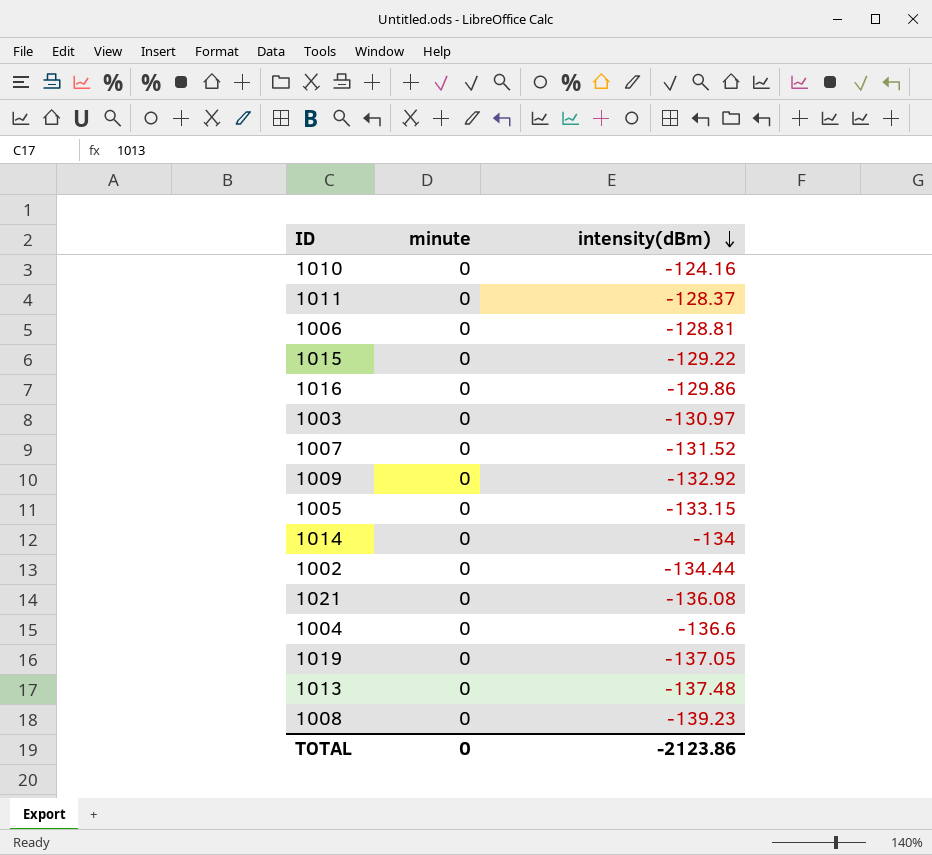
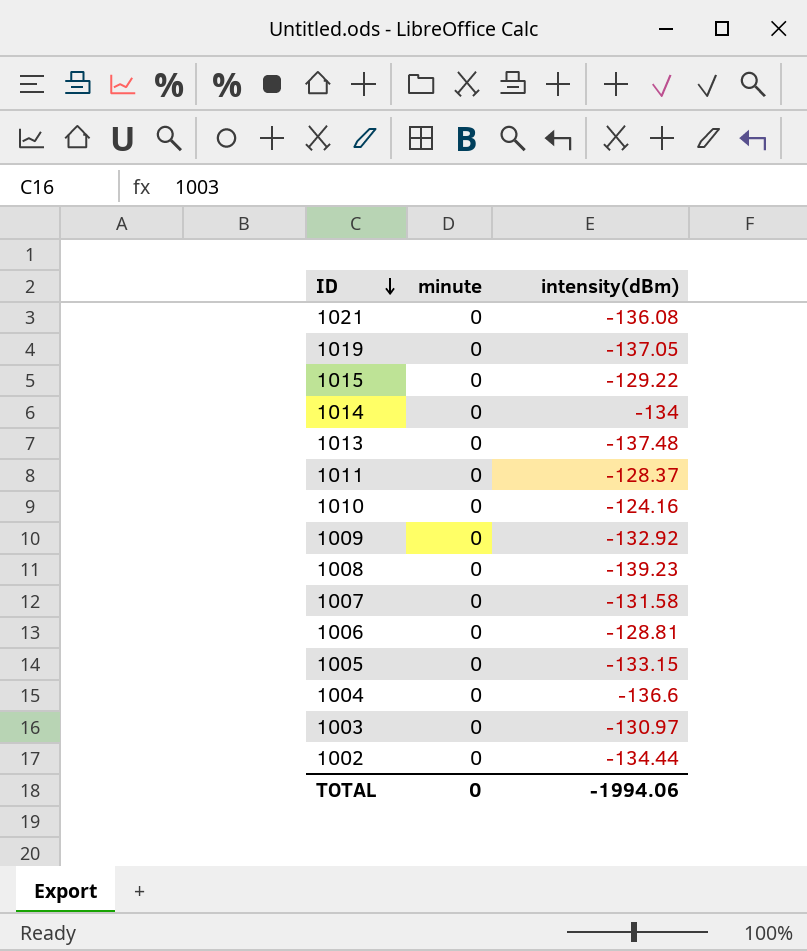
row order: intensity(dBm) descending -> ID descending
row 1016: 0 | -129.86 -> none
1007 | intensity(dBm): -131.52 -> -131.58
TOTAL | intensity(dBm): -2123.86 -> -1994.06

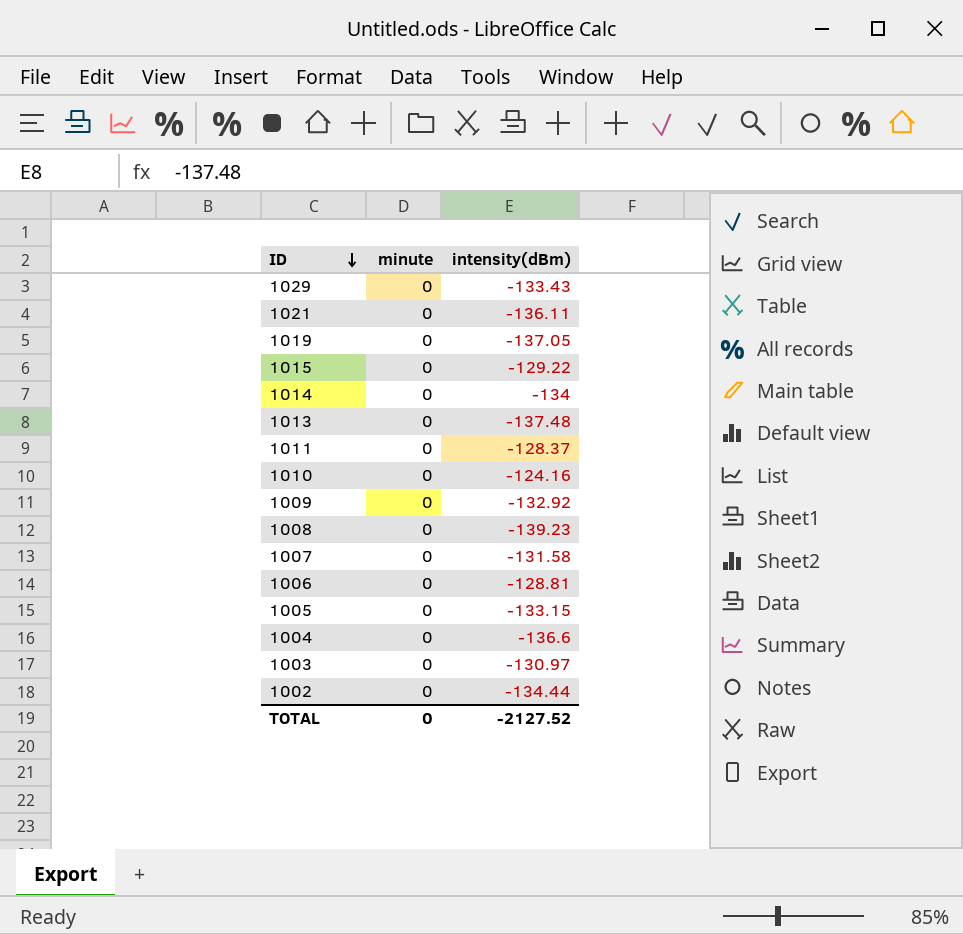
row 1029: none -> 0 | -133.43
1021 | intensity(dBm): -136.08 -> -136.11
TOTAL | intensity(dBm): -1994.06 -> -2127.52

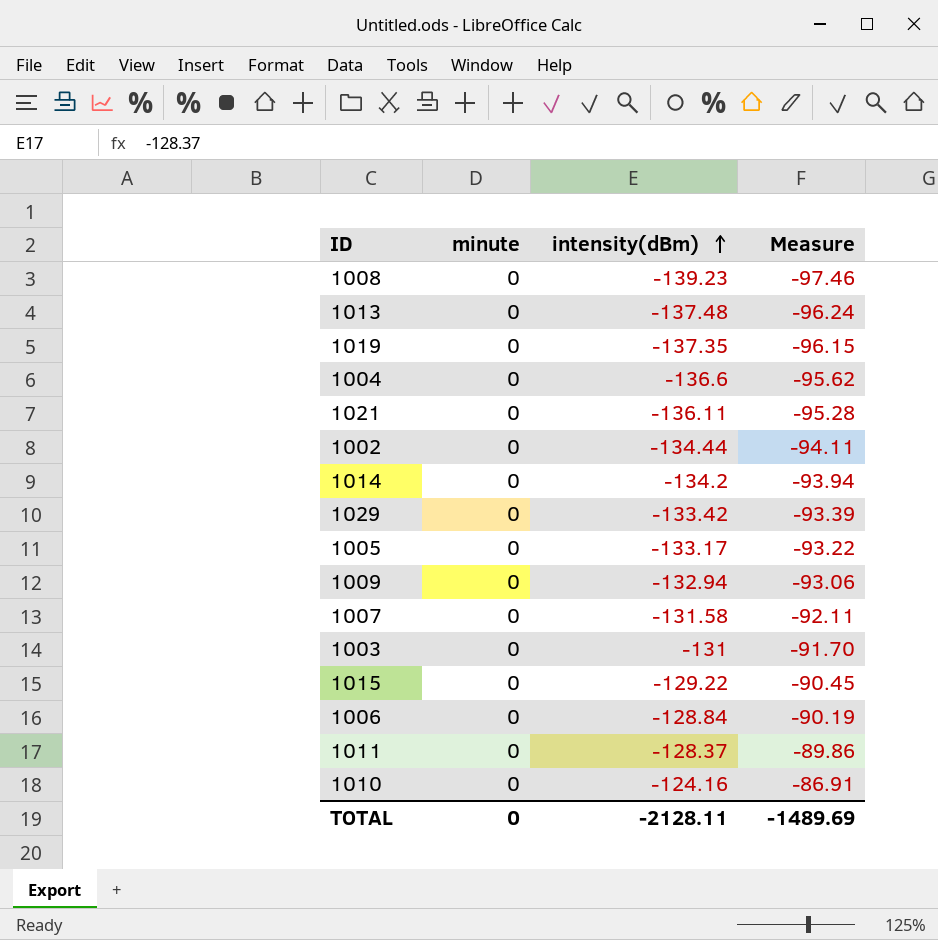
row order: ID descending -> intensity(dBm) ascending
column Measure | formula: none -> [intensity(dBm)] * 0.7
1019 | intensity(dBm): -137.05 -> -137.35
1014 | intensity(dBm): -134 -> -134.2
1029 | intensity(dBm): -133.43 -> -133.42
1005 | intensity(dBm): -133.15 -> -133.17
1009 | intensity(dBm): -132.92 -> -132.94
1003 | intensity(dBm): -130.97 -> -131
1006 | intensity(dBm): -128.81 -> -128.84
TOTAL | intensity(dBm): -2127.52 -> -2128.11

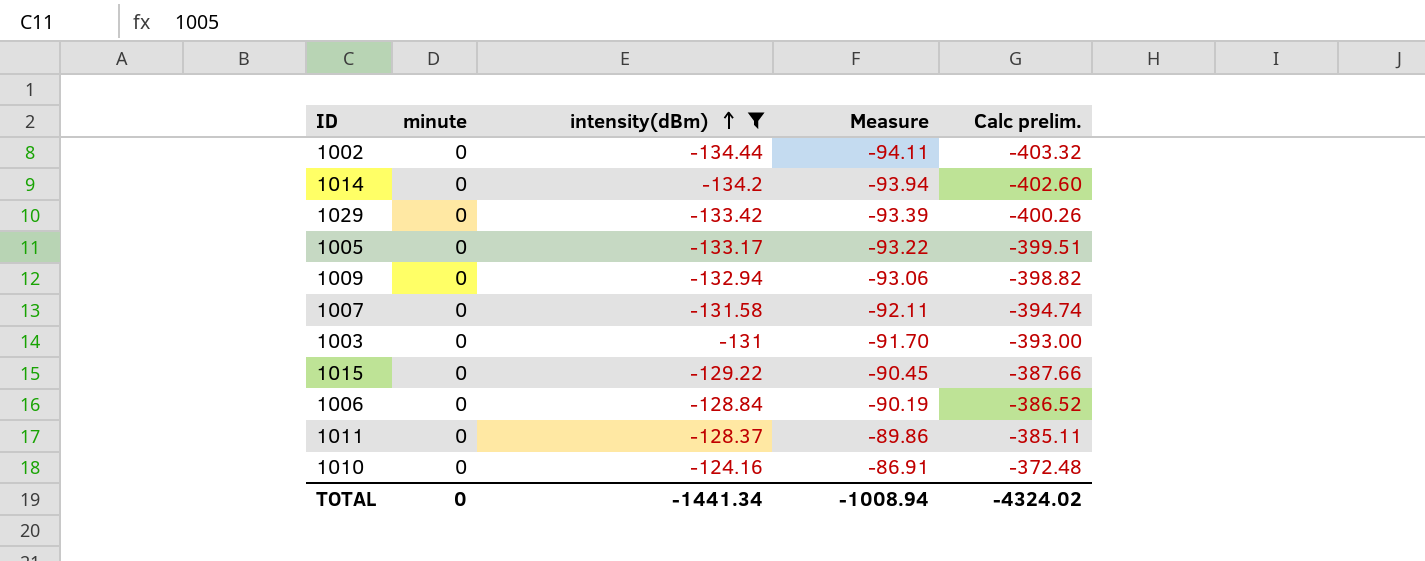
filter: none -> intensity(dBm) >= -134.44
column Calc prelim. | formula: none -> [intensity(dBm)] * 3
TOTAL | intensity(dBm): -2128.11 -> -1441.34
TOTAL | Measure: -1489.69 -> -1008.94

